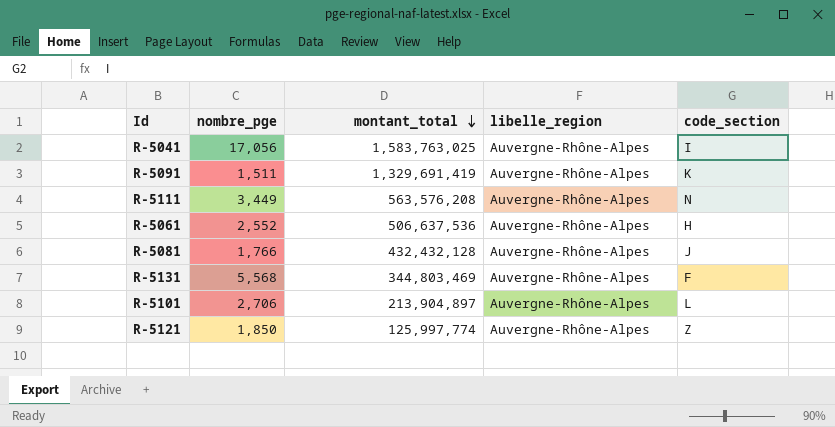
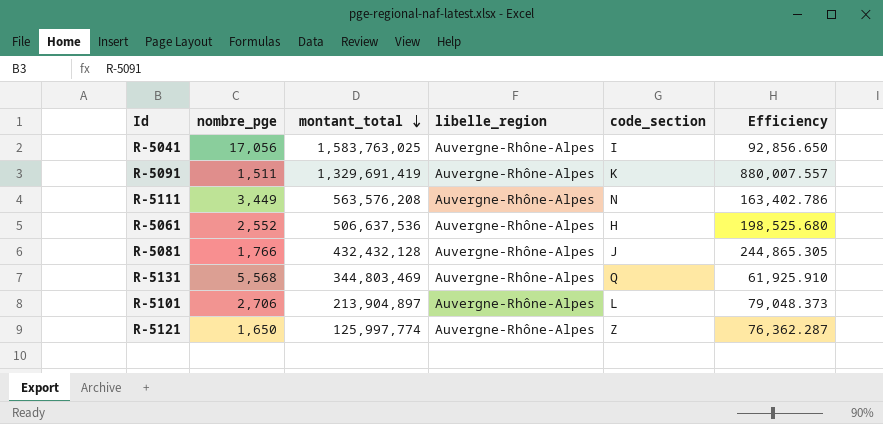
column Efficiency | formula: none -> [montant_total] / [nombre_pge]
R-5131 | code_section: F -> Q
R-5121 | nombre_pge: 1,850 -> 1,650

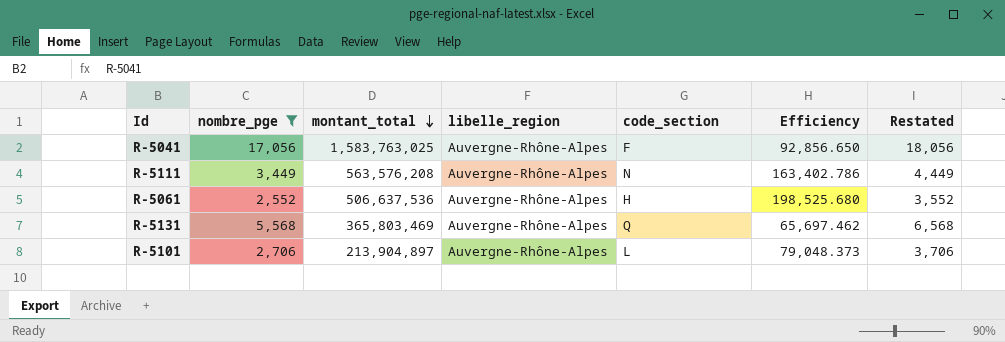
filter: none -> nombre_pge >= 2,552
column Restated | formula: none -> [nombre_pge] + 1000
R-5041 | code_section: I -> F
R-5131 | montant_total: 344,803,469 -> 365,803,469
R-5131 | Efficiency: 61,925.910 -> 65,697.462

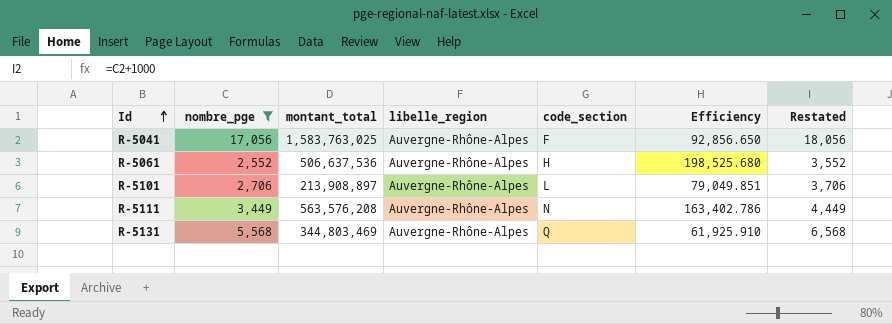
row order: montant_total descending -> Id ascending
R-5101 | montant_total: 213,904,897 -> 213,908,897
R-5101 | Efficiency: 79,048.373 -> 79,049.851
R-5131 | montant_total: 365,803,469 -> 344,803,469
R-5131 | Efficiency: 65,697.462 -> 61,925.910

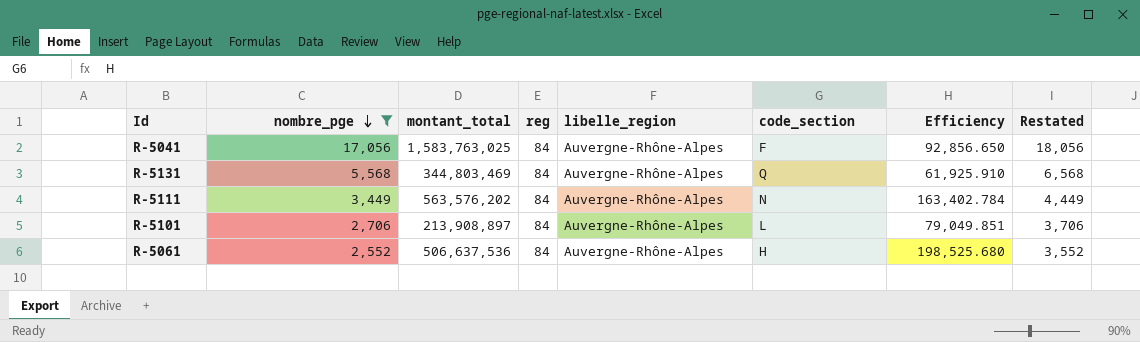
row order: Id ascending -> nombre_pge descending
column reg | position: none -> 4
R-5111 | montant_total: 563,576,208 -> 563,576,202
R-5111 | Efficiency: 163,402.786 -> 163,402.784

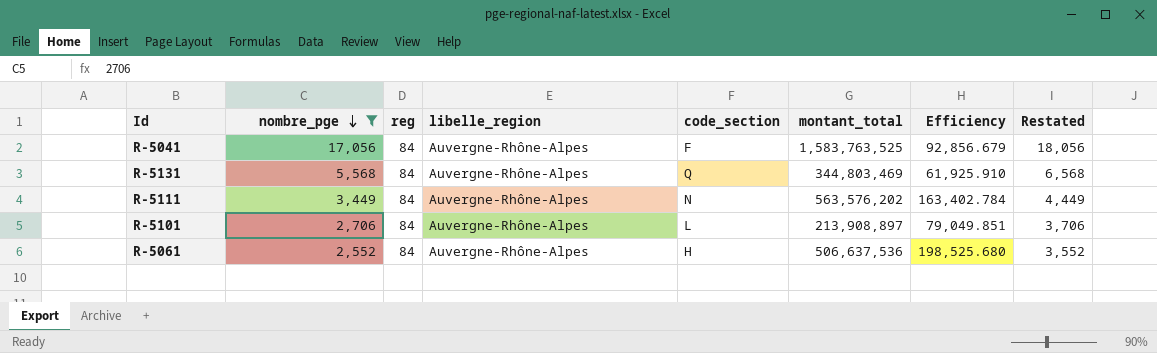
column montant_total | position: 3 -> 6
R-5041 | montant_total: 1,583,763,025 -> 1,583,763,525
R-5041 | Efficiency: 92,856.650 -> 92,856.679

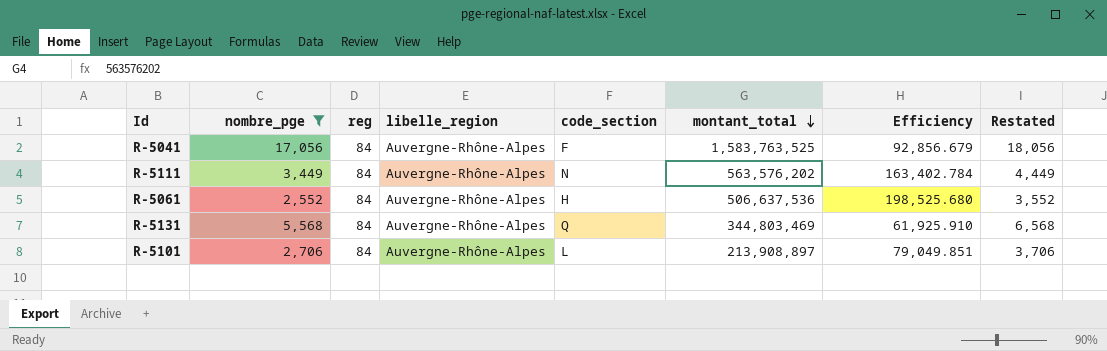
row order: nombre_pge descending -> montant_total descending

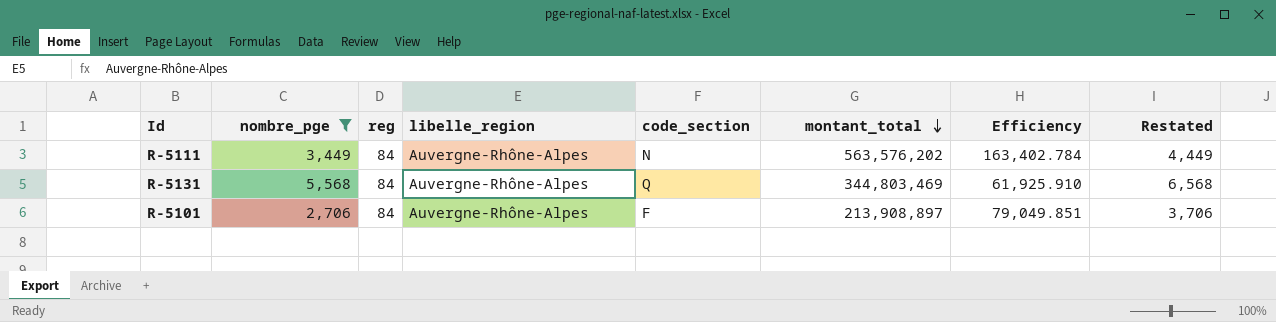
row R-5041: 17,056 | 84 | Auvergne-Rhône-Alpes | F | 1,583,763,525 | 92,856.679 | 18,056 -> none
row R-5061: 2,552 | 84 | Auvergne-Rhône-Alpes | H | 506,637,536 | 198,525.680 | 3,552 -> none
R-5101 | code_section: L -> F

